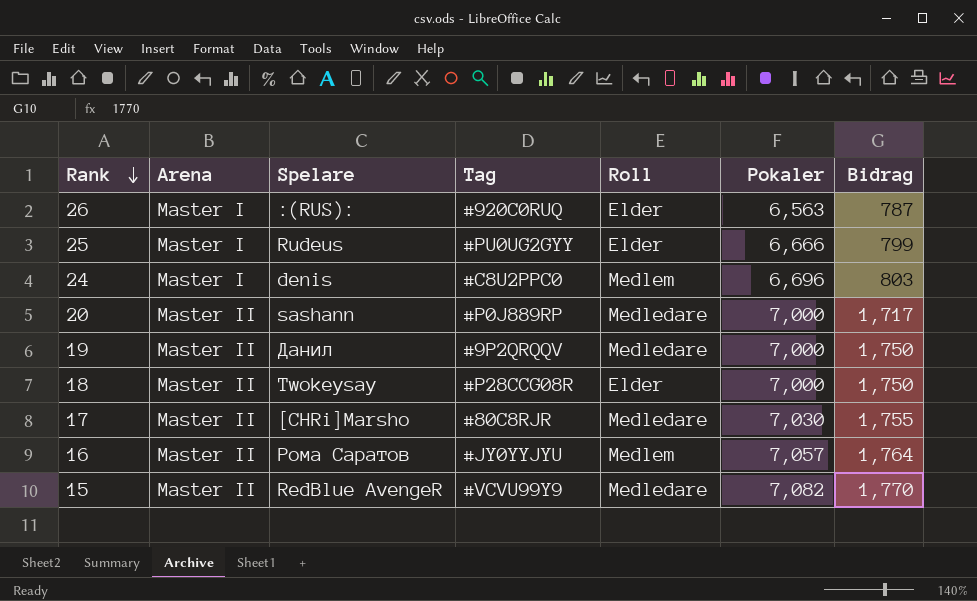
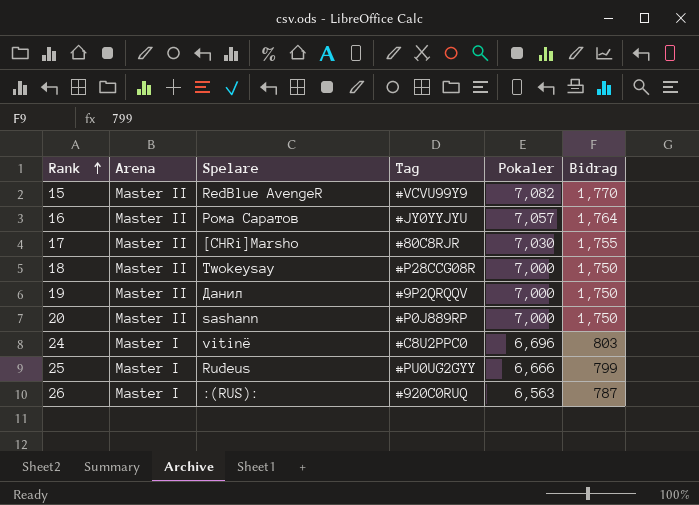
row order: Rank descending -> Rank ascending
column Roll | position: 5 -> none
20 | Bidrag: 1,717 -> 1,750
24 | Spelare: denis -> vitinë

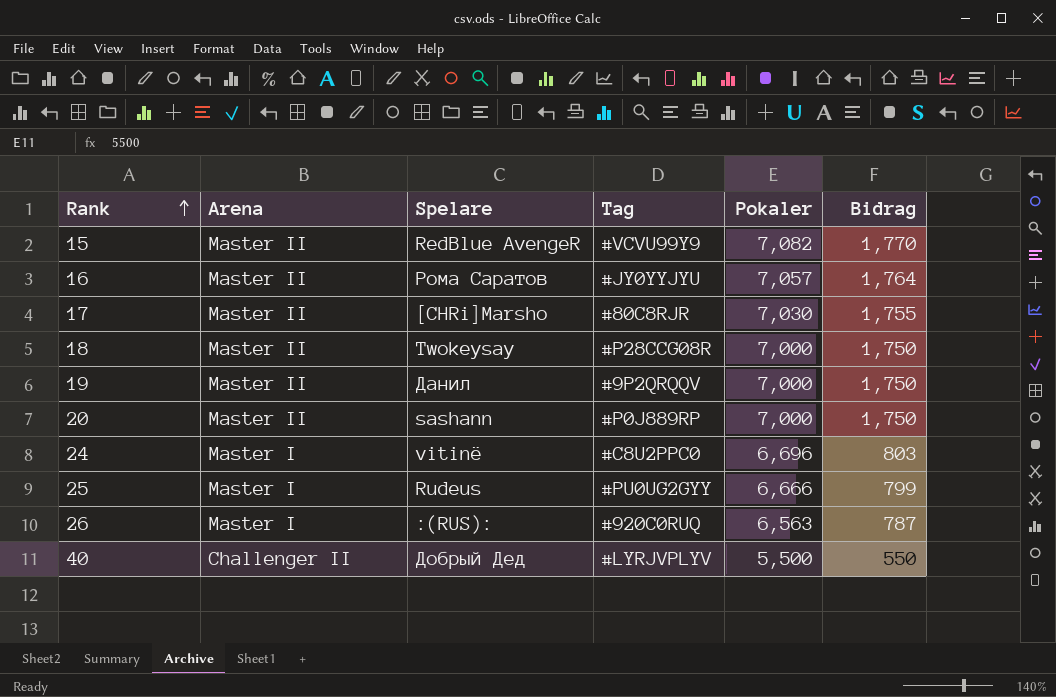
row 40: none -> Challenger II | Добрый Дед | #LYRJVPLYV | 5,500 | 550

